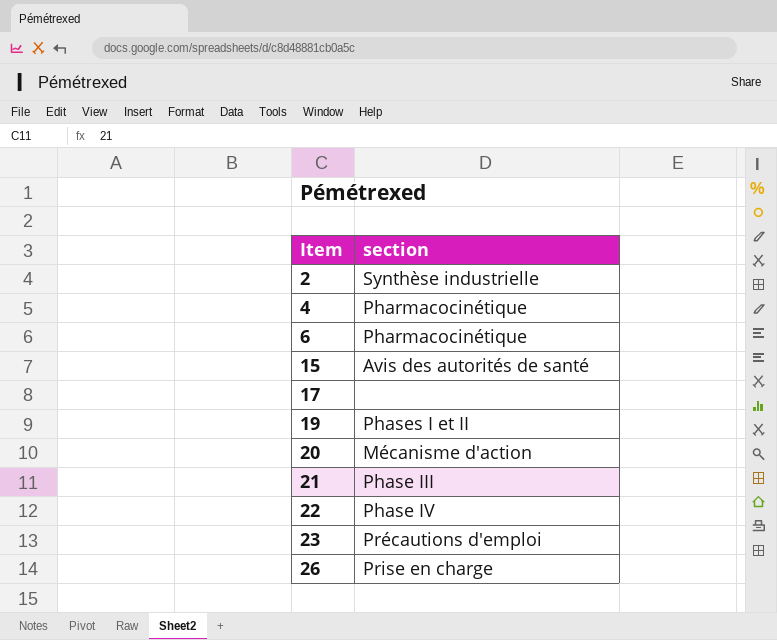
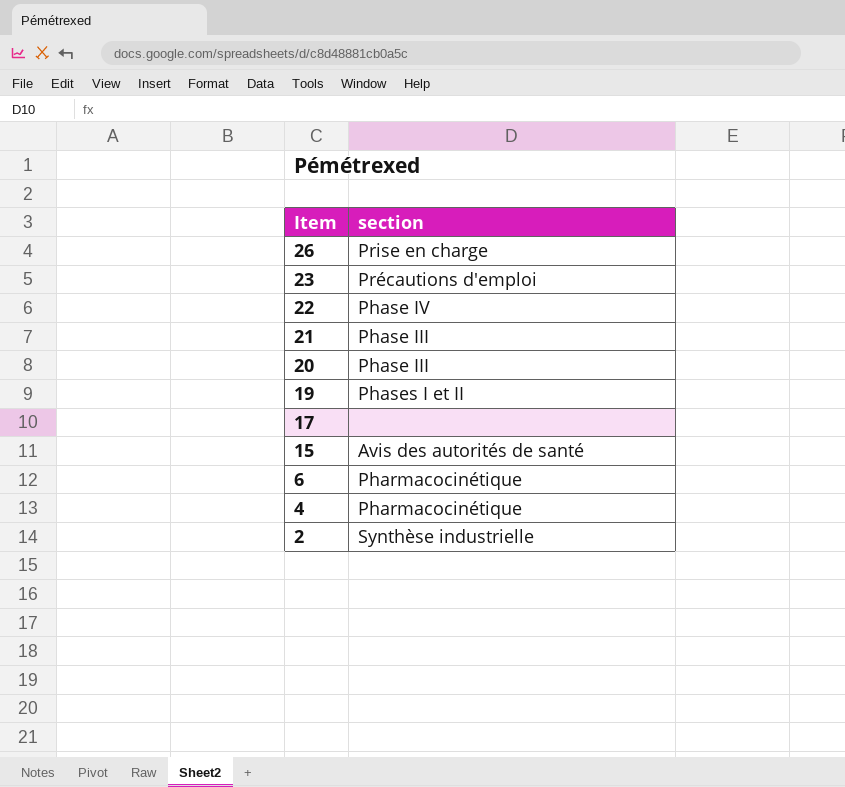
row order: Item ascending -> Item descending
20 | section: Mécanisme d'action -> Phase III

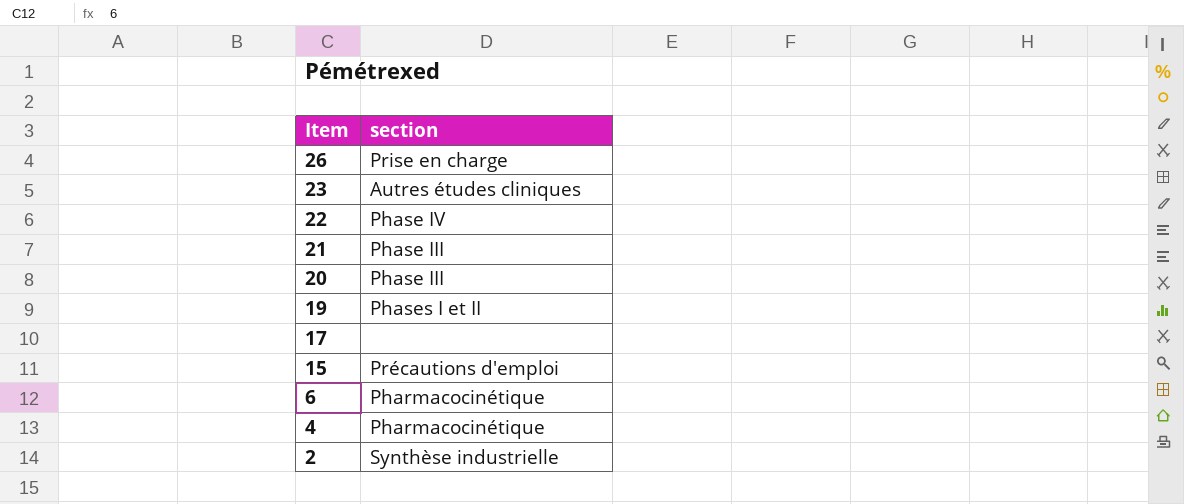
23 | section: Précautions d'emploi -> Autres études cliniques
15 | section: Avis des autorités de santé -> Précautions d'emploi

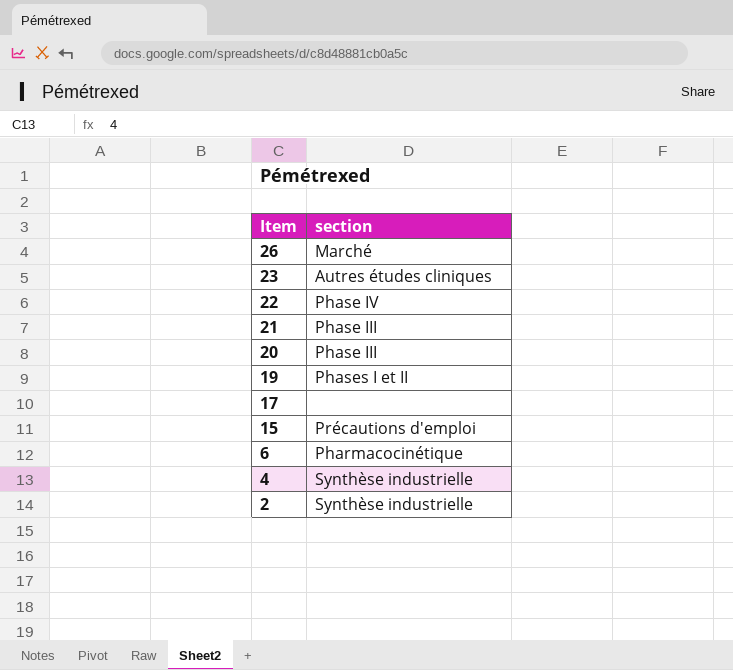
26 | section: Prise en charge -> Marché
4 | section: Pharmacocinétique -> Synthèse industrielle

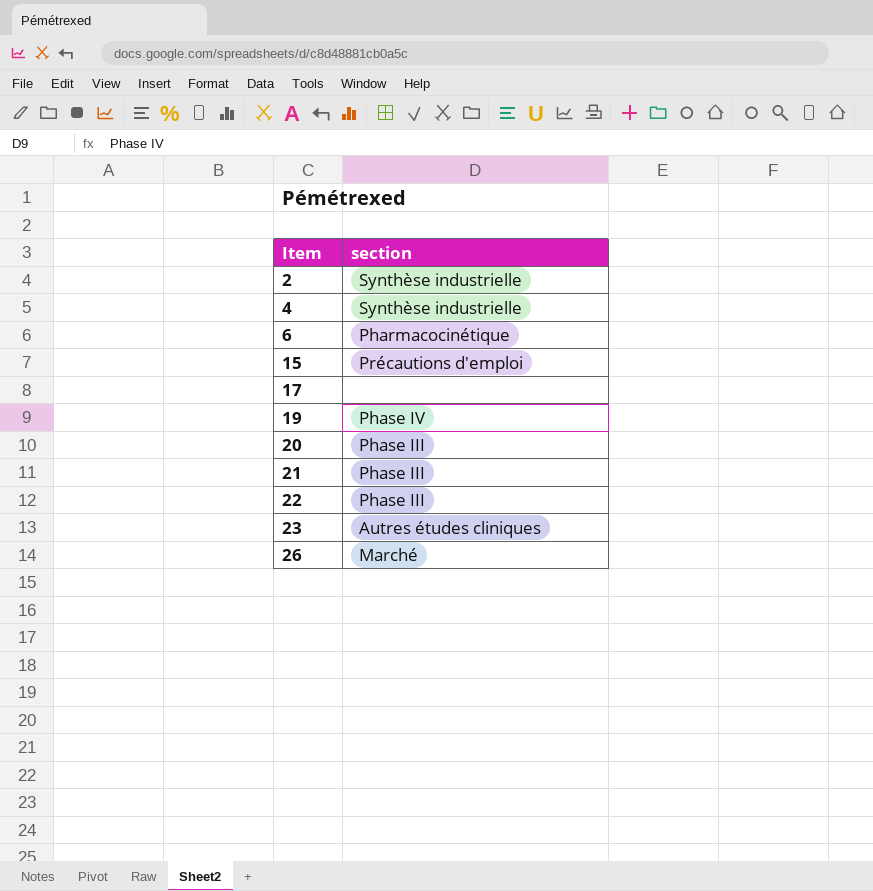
row order: Item descending -> Item ascending
19 | section: Phases I et II -> Phase IV
22 | section: Phase IV -> Phase III

